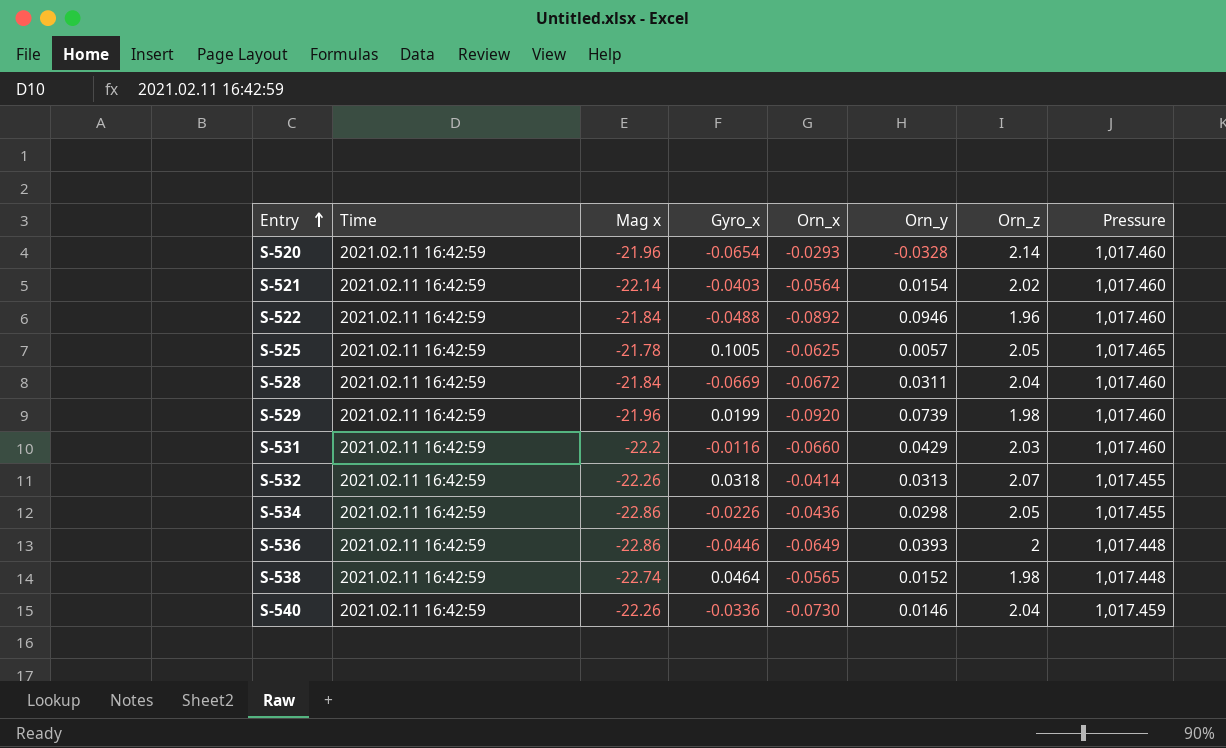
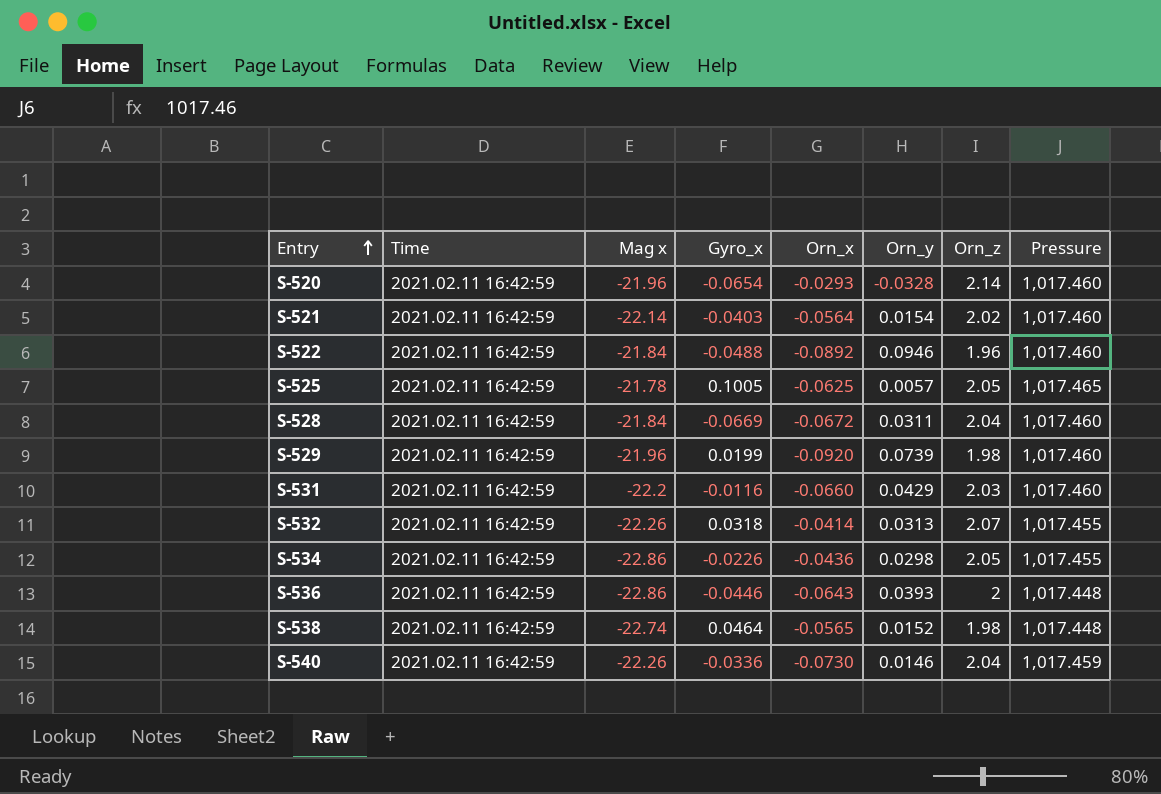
S-536 | Orn_x: -0.0649 -> -0.0643

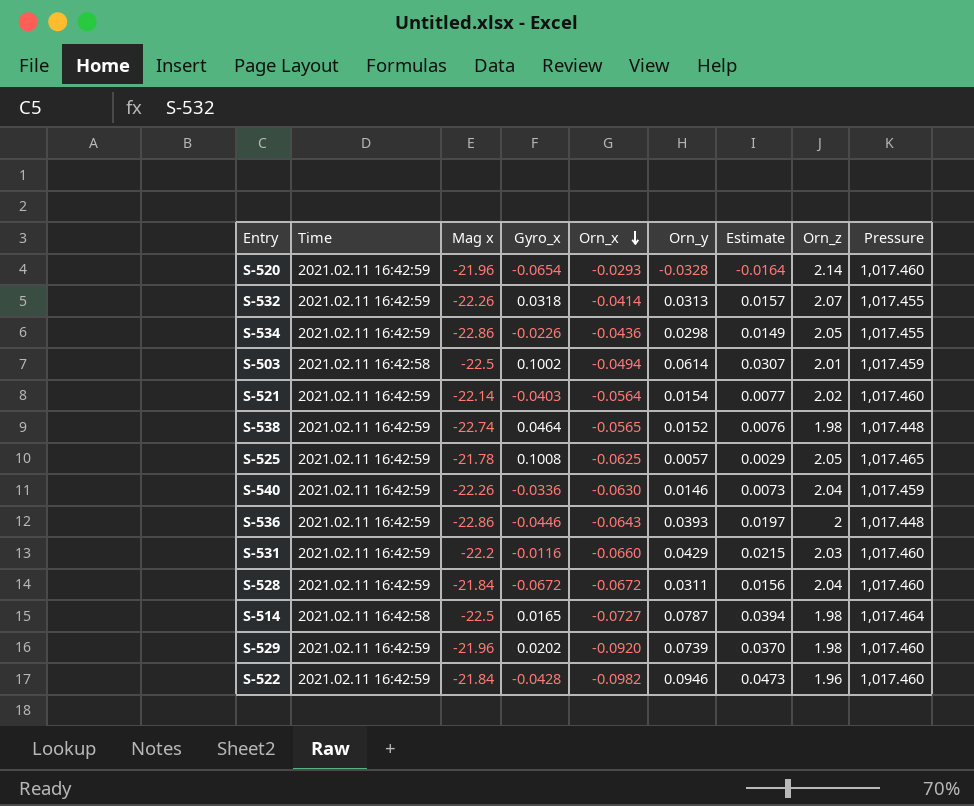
row order: Entry ascending -> Orn_x descending
column Estimate | formula: none -> [Orn_y] * 0.5
row S-503: none -> 2021.02.11 16:42:58 | -22.5 | 0.1002 | -0.0494 | 0.0614 | 0.0307 | 2.01 | 1,017.459
S-525 | Gyro_x: 0.1005 -> 0.1008
S-540 | Orn_x: -0.0730 -> -0.0630
S-528 | Gyro_x: -0.0669 -> -0.0672
row S-514: none -> 2021.02.11 16:42:58 | -22.5 | 0.0165 | -0.0727 | 0.0787 | 0.0394 | 1.98 | 1,017.464
S-529 | Gyro_x: 0.0199 -> 0.0202
S-522 | Gyro_x: -0.0488 -> -0.0428
S-522 | Orn_x: -0.0892 -> -0.0982

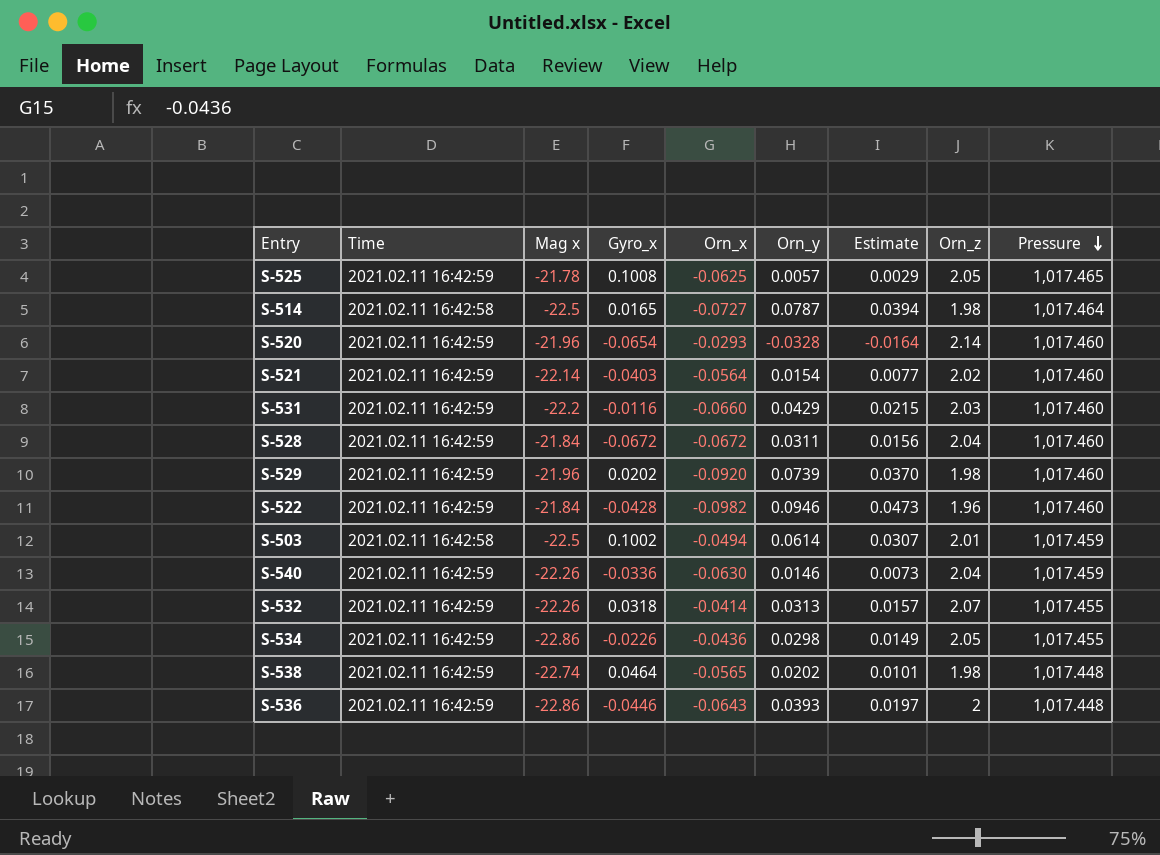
row order: Orn_x descending -> Pressure descending
S-538 | Orn_y: 0.0152 -> 0.0202
S-538 | Estimate: 0.0076 -> 0.0101

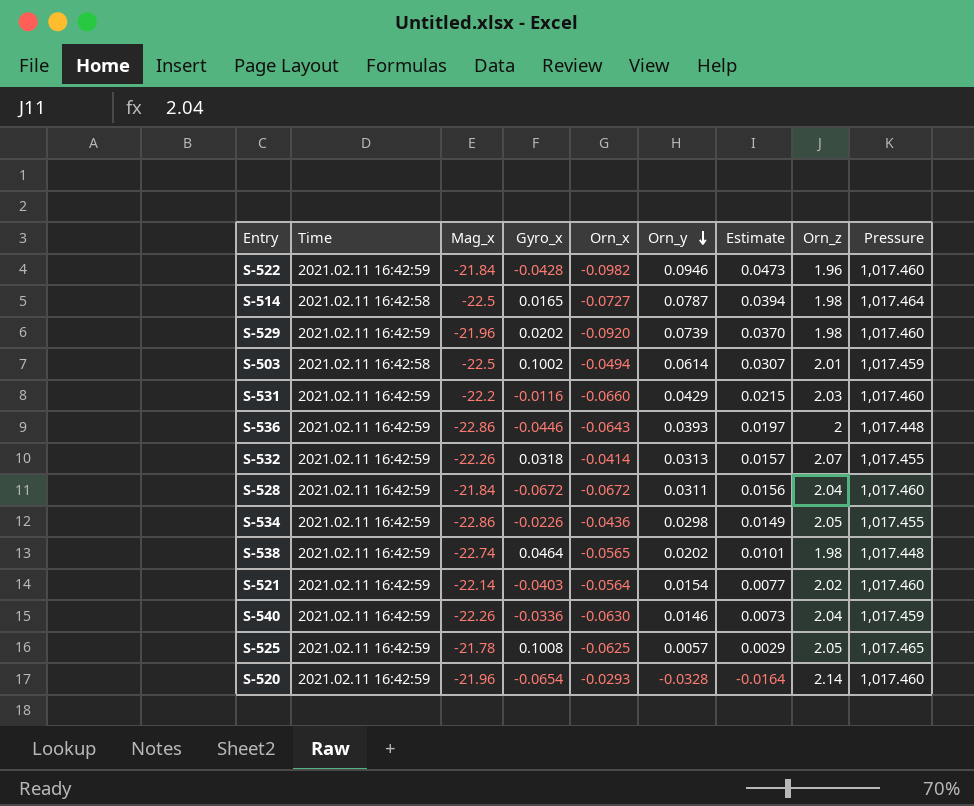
row order: Pressure descending -> Orn_y descending
column name: Mag x -> Mag_x

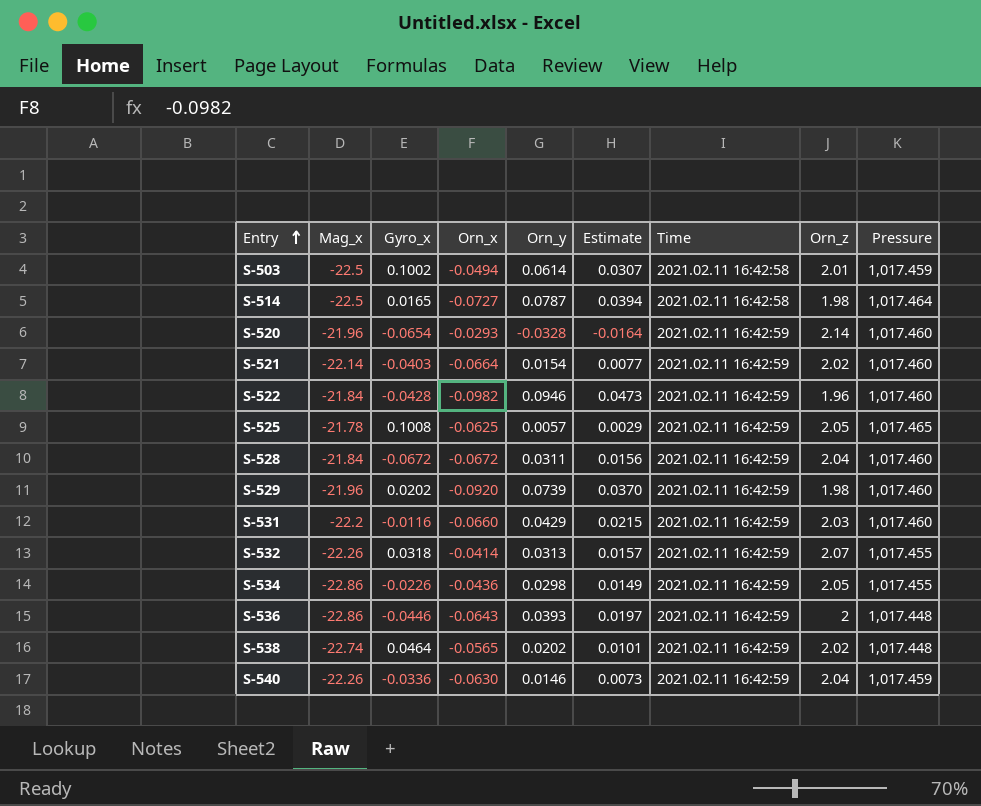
row order: Orn_y descending -> Entry ascending
column Time | position: 2 -> 7
S-521 | Orn_x: -0.0564 -> -0.0664
S-538 | Orn_z: 1.98 -> 2.02

